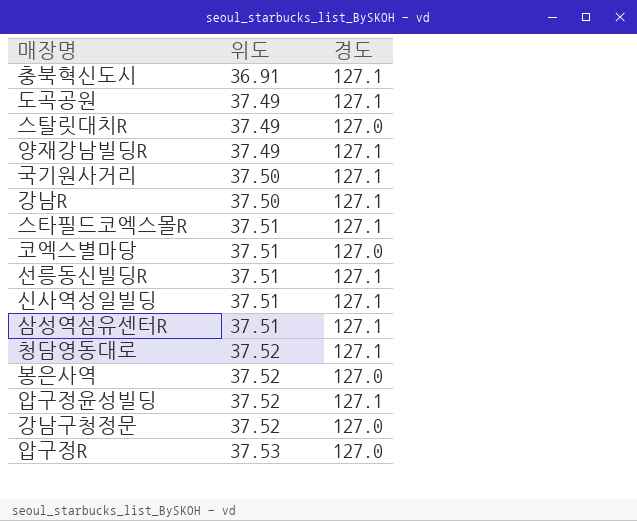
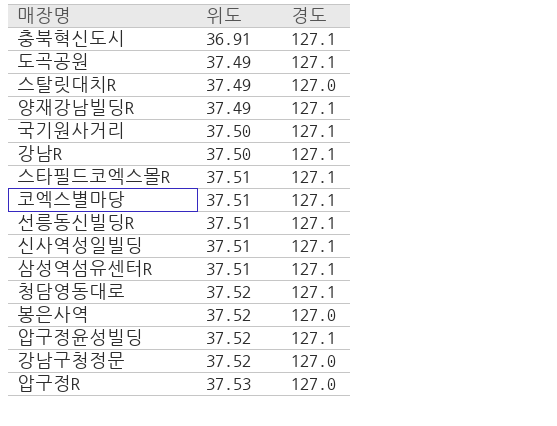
코엑스별마당 | 경도: 127.0 -> 127.1

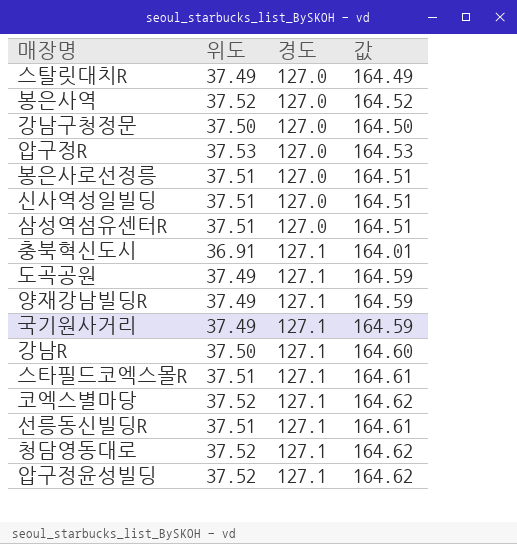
row order: 위도 ascending -> 경도 ascending
column 값 | formula: none -> [위도] + [경도]
강남구청정문 | 위도: 37.52 -> 37.50
row 봉은사로선정릉: none -> 37.51 | 127.0 | 164.51
신사역성일빌딩 | 경도: 127.1 -> 127.0
삼성역섬유센터R | 경도: 127.1 -> 127.0
국기원사거리 | 위도: 37.50 -> 37.49
코엑스별마당 | 위도: 37.51 -> 37.52

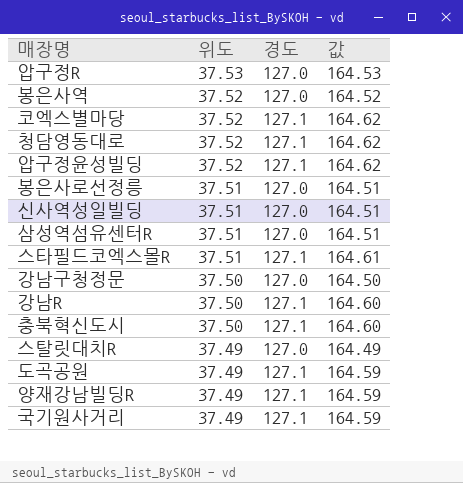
row order: 경도 ascending -> 위도 descending
row 선릉동신빌딩R: 37.51 | 127.1 | 164.61 -> none
충북혁신도시 | 위도: 36.91 -> 37.50
충북혁신도시 | 값: 164.01 -> 164.60

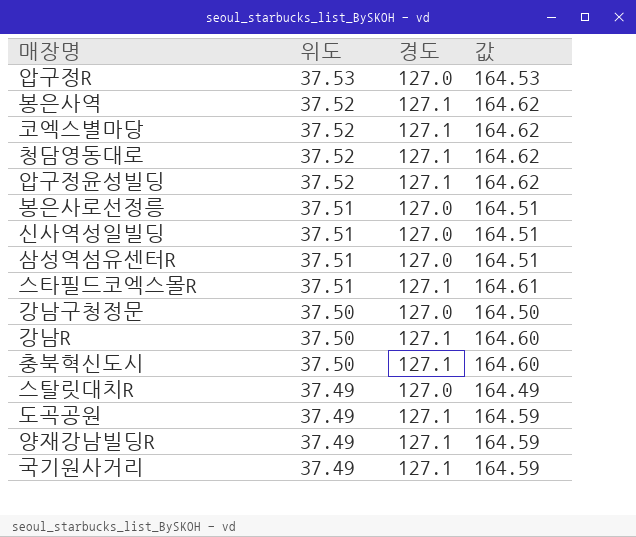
봉은사역 | 경도: 127.0 -> 127.1
봉은사역 | 값: 164.52 -> 164.62

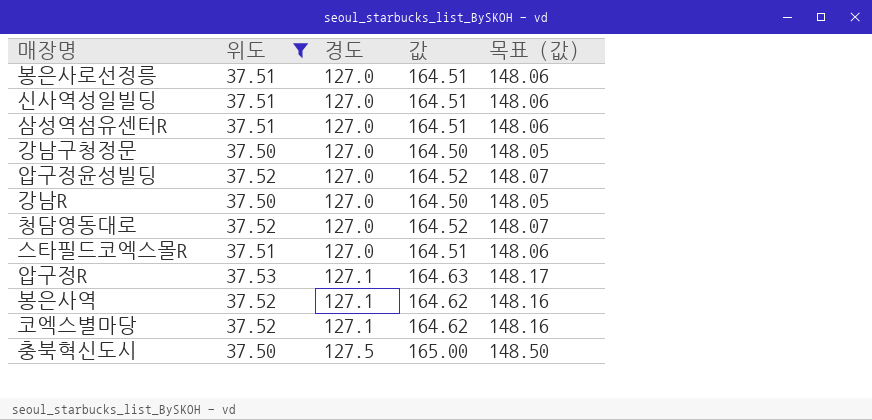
filter: none -> 위도 != 37.49
row order: 위도 descending -> 경도 ascending
column 목표 (값) | formula: none -> [값] * 0.9
압구정윤성빌딩 | 경도: 127.1 -> 127.0
압구정윤성빌딩 | 값: 164.62 -> 164.52
강남R | 경도: 127.1 -> 127.0
강남R | 값: 164.60 -> 164.50
청담영동대로 | 경도: 127.1 -> 127.0
청담영동대로 | 값: 164.62 -> 164.52
스타필드코엑스몰R | 경도: 127.1 -> 127.0
스타필드코엑스몰R | 값: 164.61 -> 164.51
압구정R | 경도: 127.0 -> 127.1
압구정R | 값: 164.53 -> 164.63
충북혁신도시 | 경도: 127.1 -> 127.5
충북혁신도시 | 값: 164.60 -> 165.00

